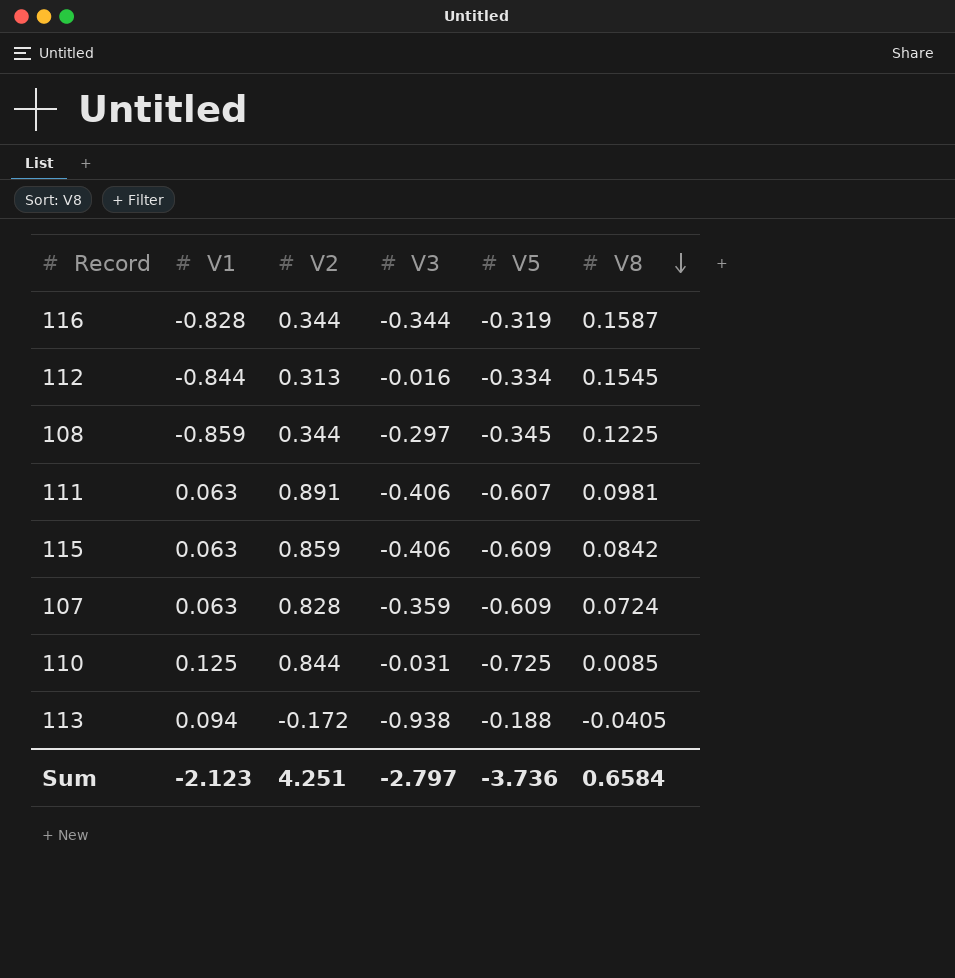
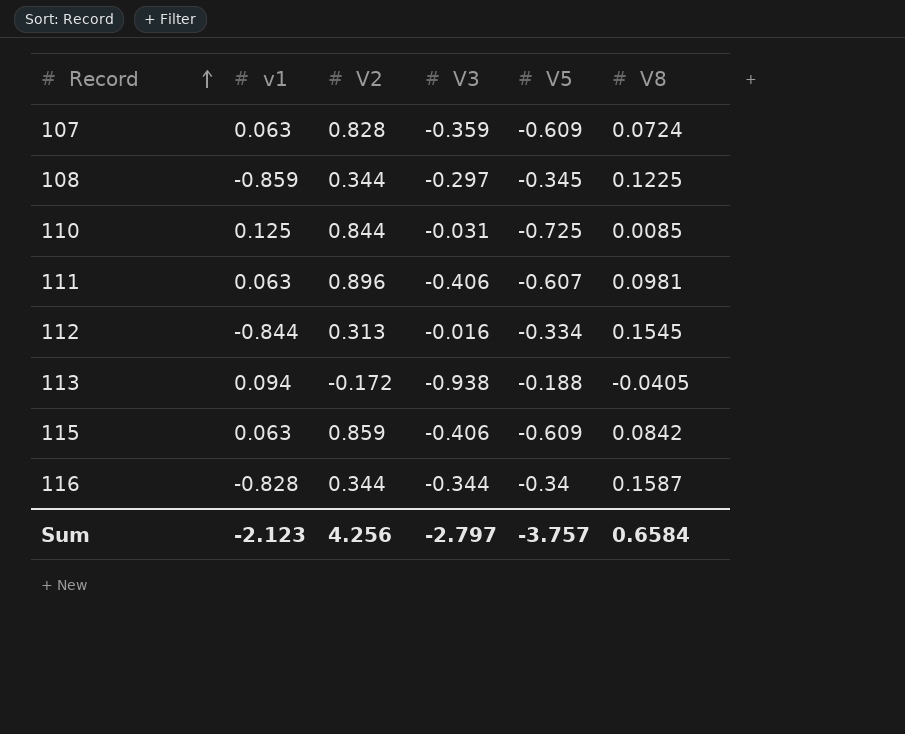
row order: V8 descending -> Record ascending
column name: V1 -> v1
111 | V2: 0.891 -> 0.896
116 | V5: -0.319 -> -0.34
Sum | V2: 4.251 -> 4.256
Sum | V5: -3.736 -> -3.757

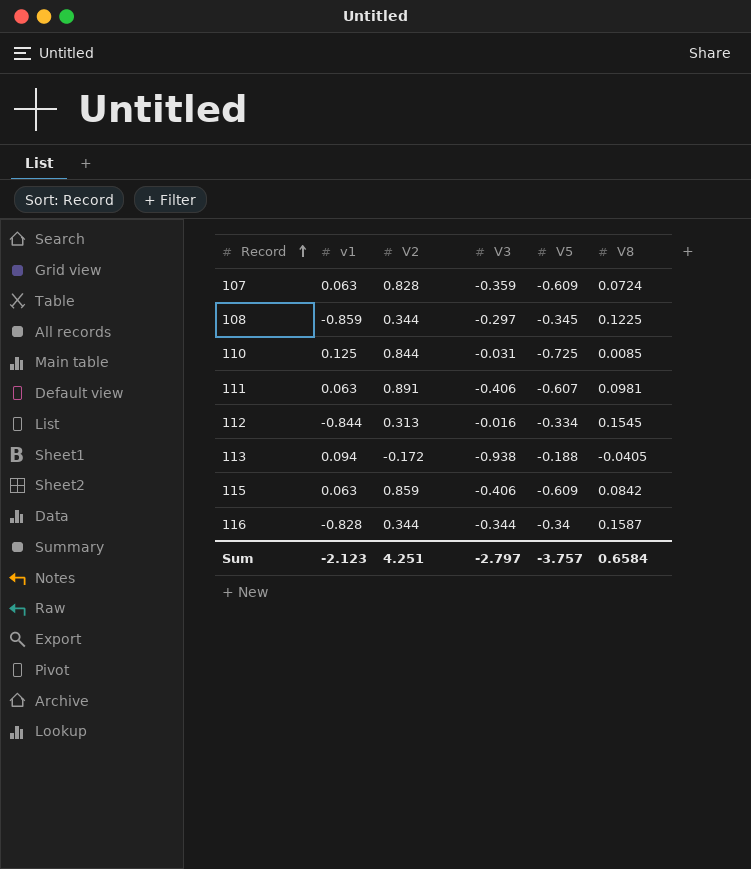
111 | V2: 0.896 -> 0.891
Sum | V2: 4.256 -> 4.251

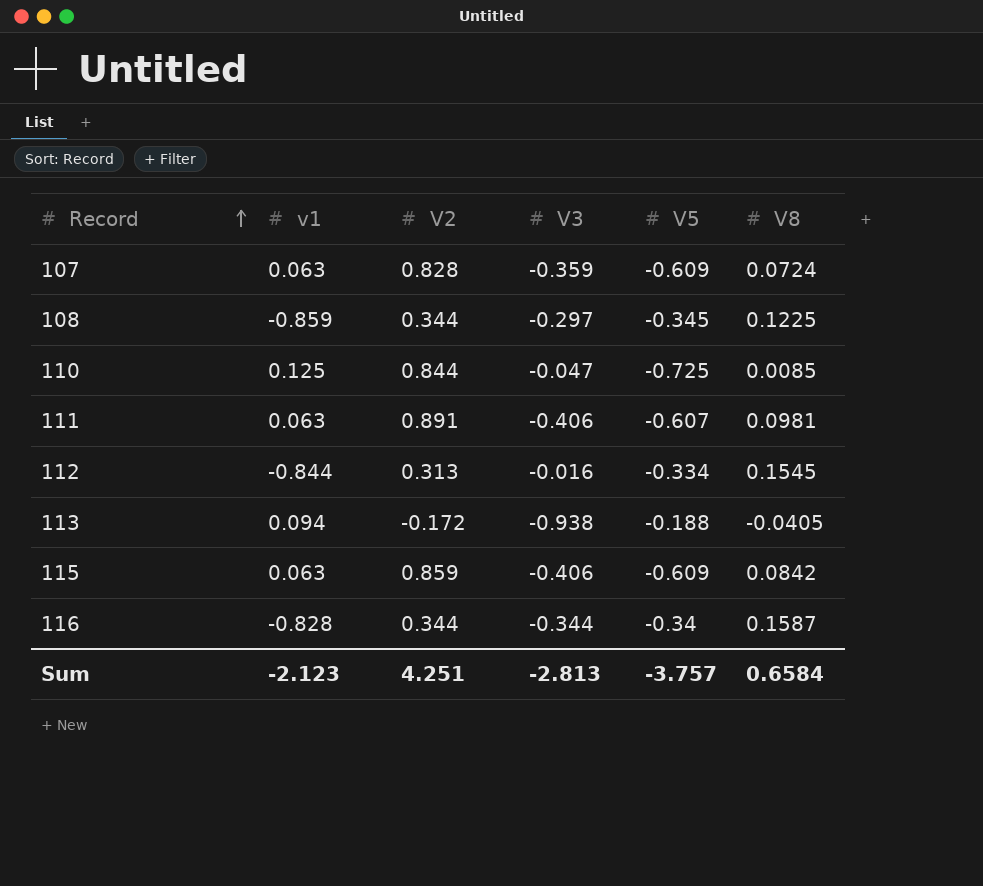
110 | V3: -0.031 -> -0.047
Sum | V3: -2.797 -> -2.813

